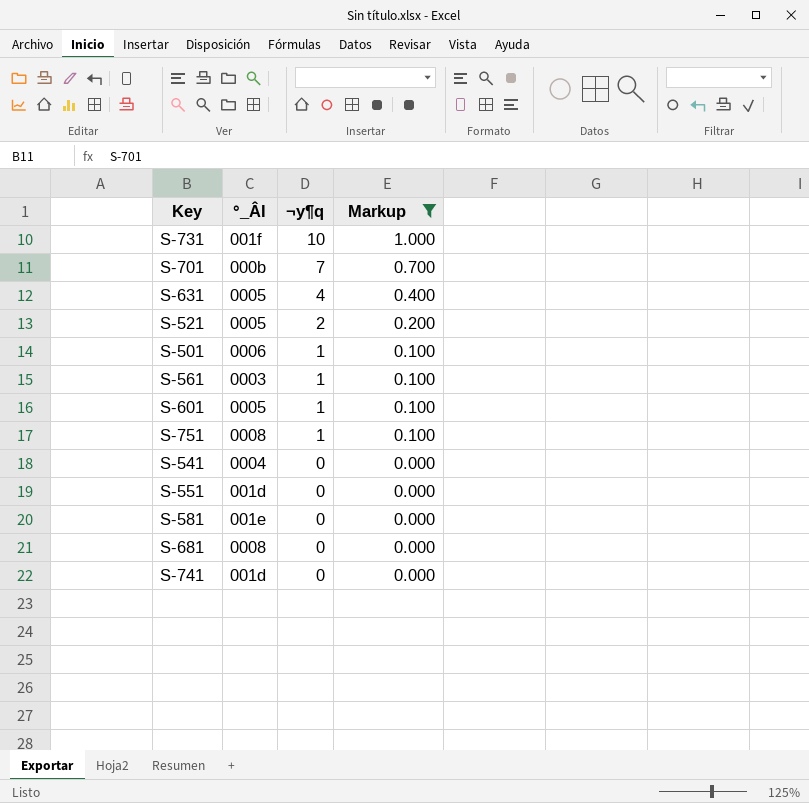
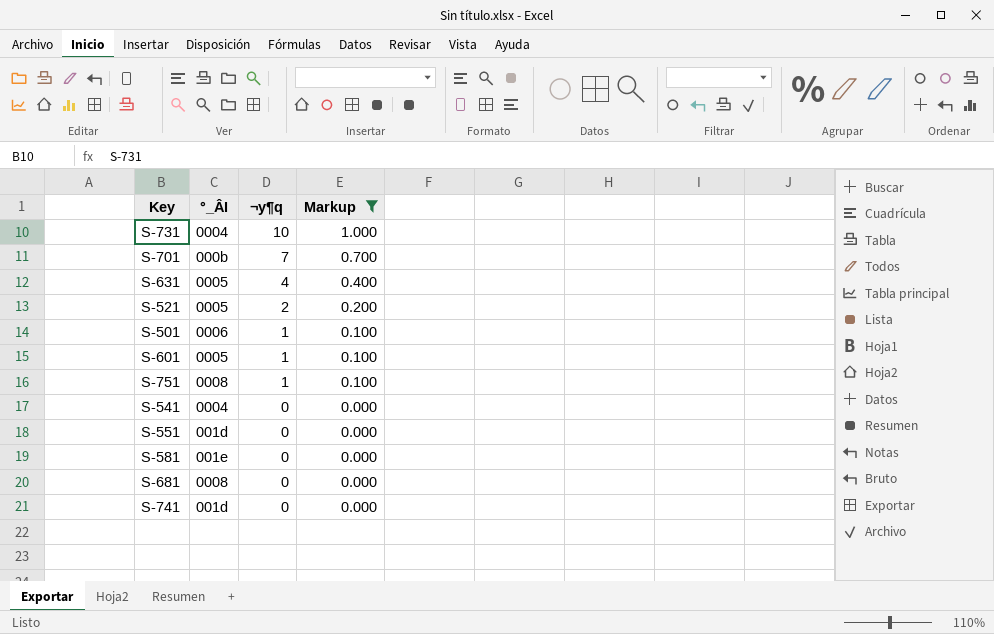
row S-561: 0003 | 1 | 0.100 -> none
S-731 | °_ÂI: 001f -> 0004

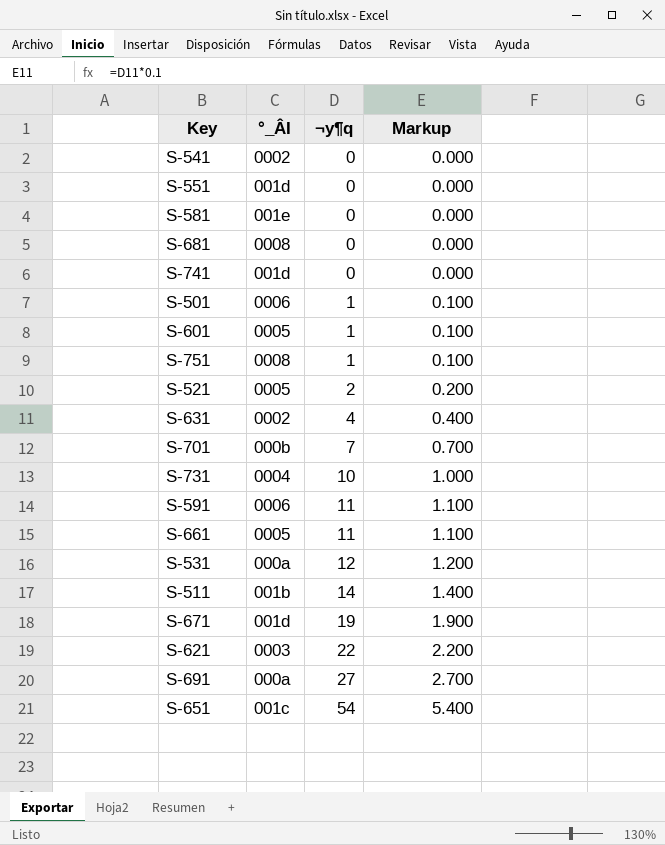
filter: Markup <= 1.000 -> none
row order: ¬y¶q descending -> ¬y¶q ascending
S-541 | °_ÂI: 0004 -> 0002
S-631 | °_ÂI: 0005 -> 0002

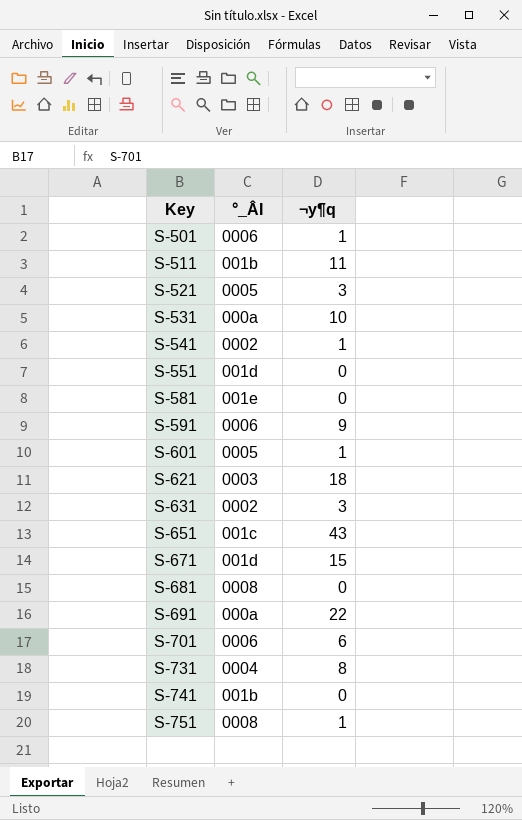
row order: ¬y¶q ascending -> Key ascending
column Markup | formula: [¬y¶q] * 0.1 -> none
row S-661: 0005 | 11 | 1.100 -> none
S-511 | ¬y¶q: 14 -> 11
S-521 | ¬y¶q: 2 -> 3
S-531 | ¬y¶q: 12 -> 10
S-541 | ¬y¶q: 0 -> 1
S-591 | ¬y¶q: 11 -> 9
S-621 | ¬y¶q: 22 -> 18
S-631 | ¬y¶q: 4 -> 3
S-651 | ¬y¶q: 54 -> 43
S-671 | ¬y¶q: 19 -> 15
S-691 | ¬y¶q: 27 -> 22
S-701 | °_ÂI: 000b -> 0006
S-701 | ¬y¶q: 7 -> 6
S-731 | ¬y¶q: 10 -> 8
S-741 | °_ÂI: 001d -> 001b

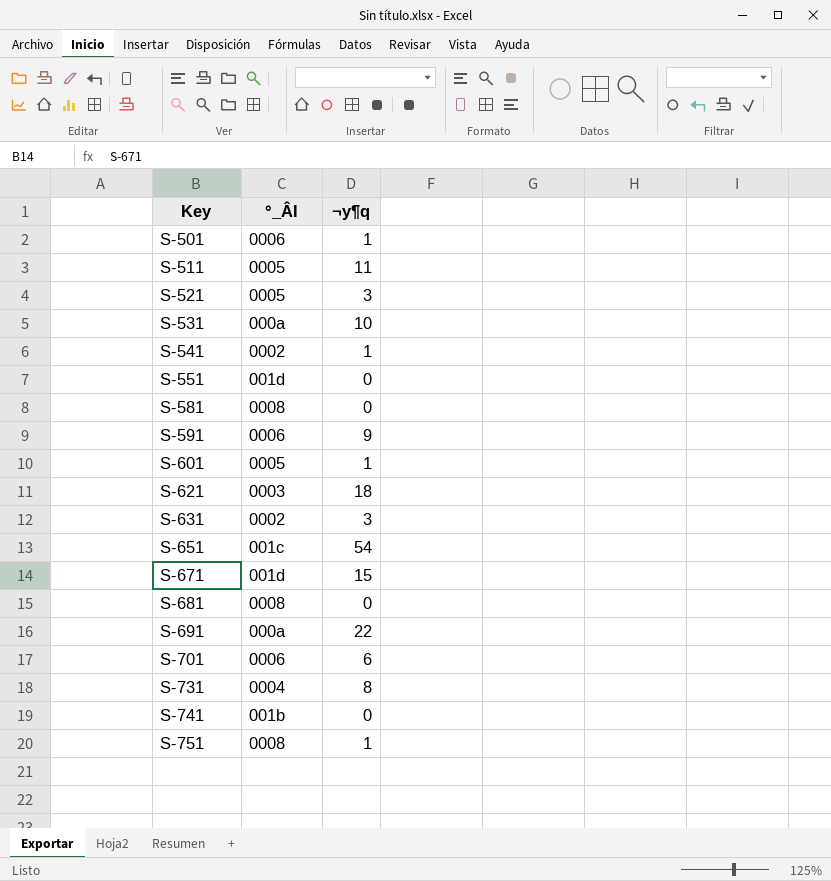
S-511 | °_ÂI: 001b -> 0005
S-581 | °_ÂI: 001e -> 0008
S-651 | ¬y¶q: 43 -> 54

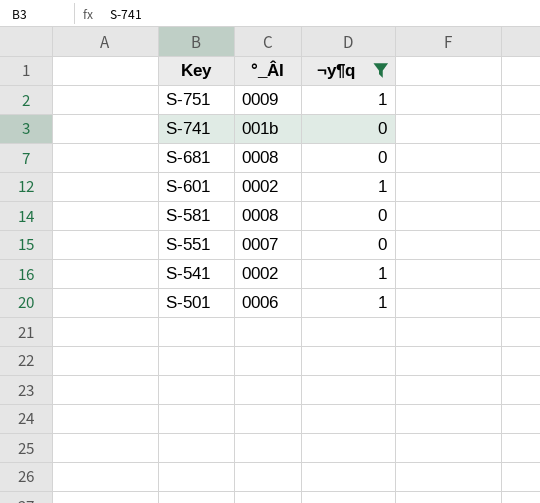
filter: none -> ¬y¶q <= 1
row order: Key ascending -> Key descending
S-751 | °_ÂI: 0008 -> 0009
S-601 | °_ÂI: 0005 -> 0002
S-551 | °_ÂI: 001d -> 0007

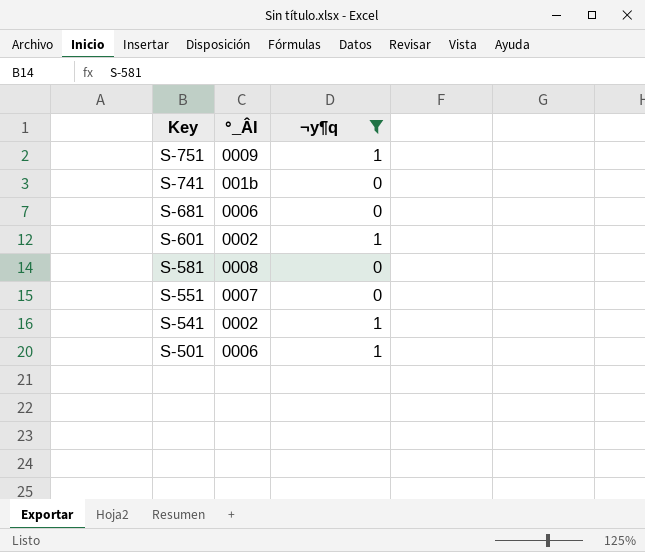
S-681 | °_ÂI: 0008 -> 0006

